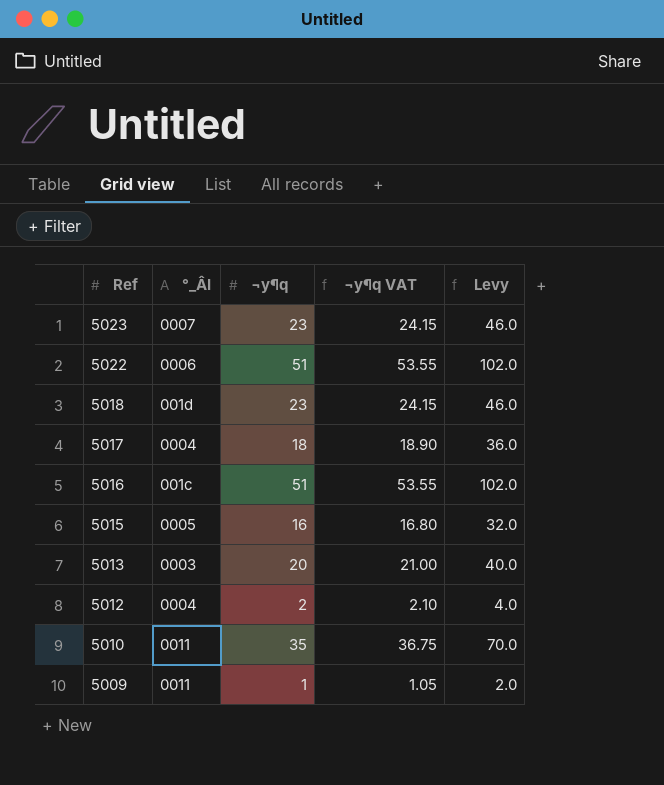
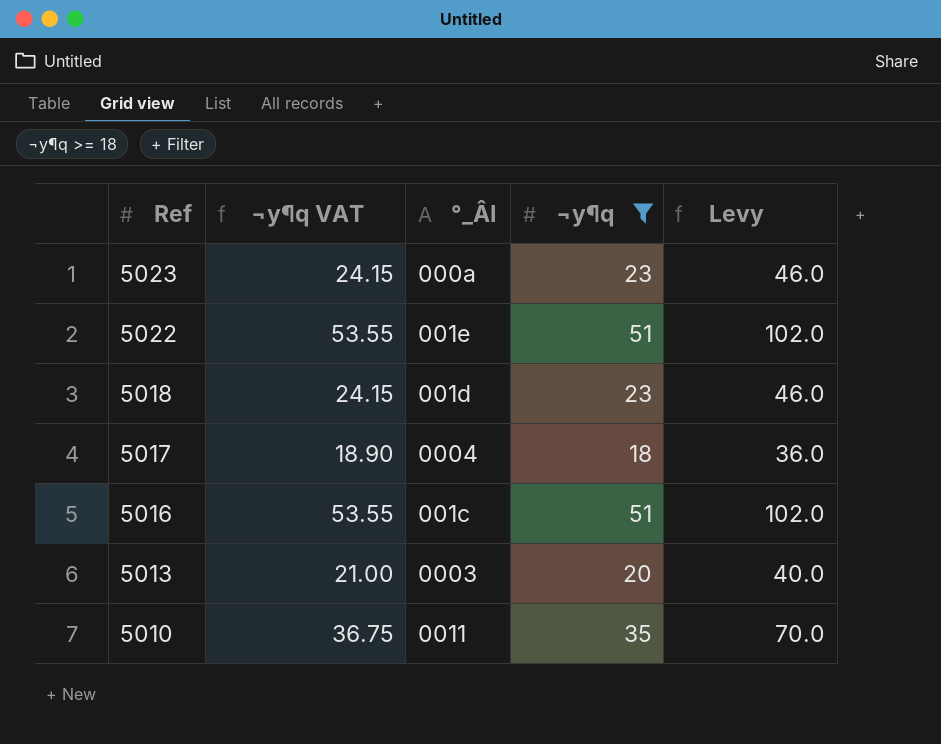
filter: none -> ¬y¶q >= 18
column ¬y¶q VAT | position: 4 -> 2
5023 | °_ÂI: 0007 -> 000a
5022 | °_ÂI: 0006 -> 001e

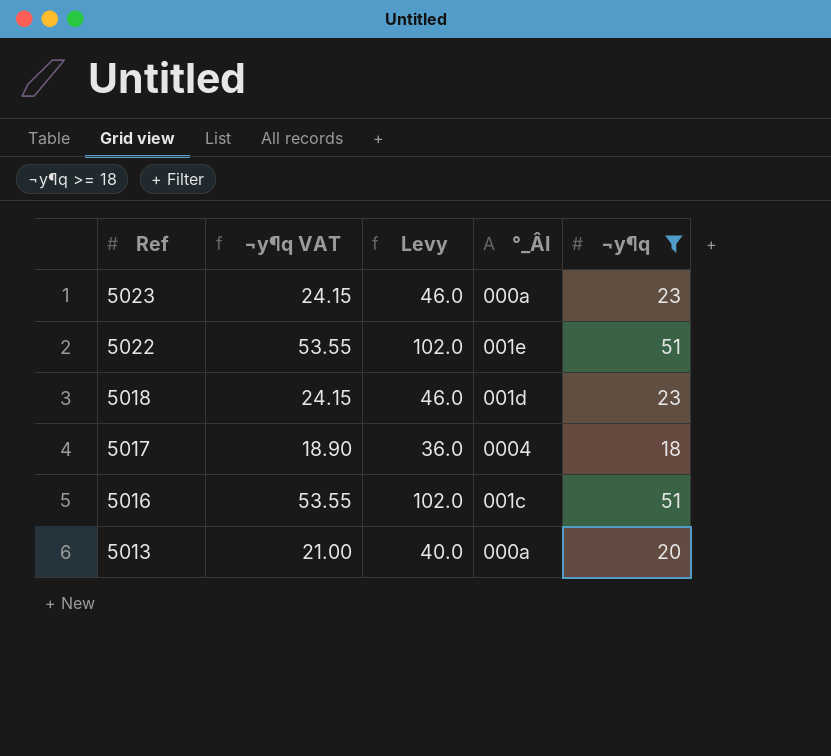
column Levy | position: 5 -> 3
row 5010: 36.75 | 0011 | 35 | 70.0 -> none
5013 | °_ÂI: 0003 -> 000a

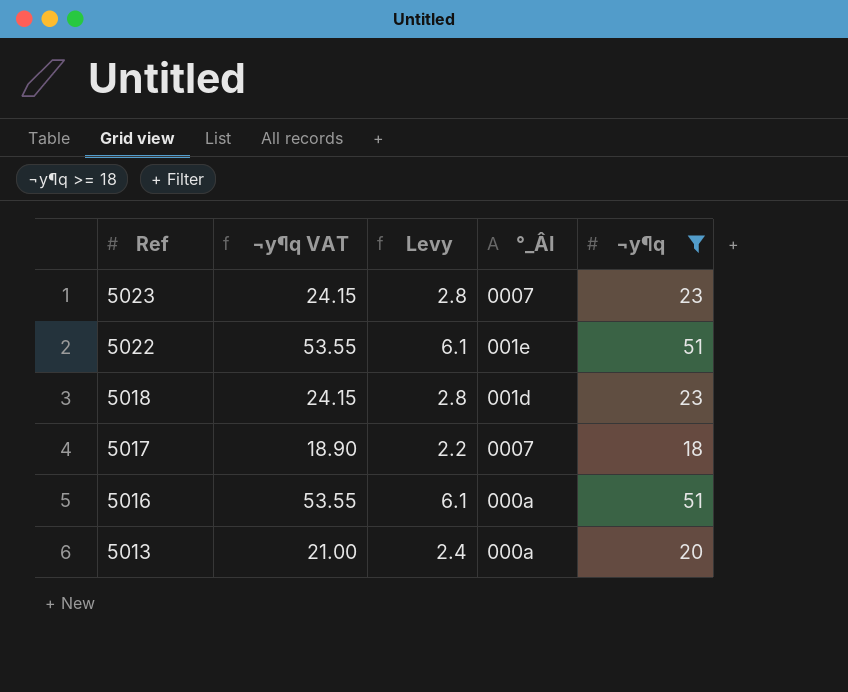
column Levy | formula: [¬y¶q] * 2 -> [¬y¶q] * 0.12
5023 | °_ÂI: 000a -> 0007
5017 | °_ÂI: 0004 -> 0007
5016 | °_ÂI: 001c -> 000a

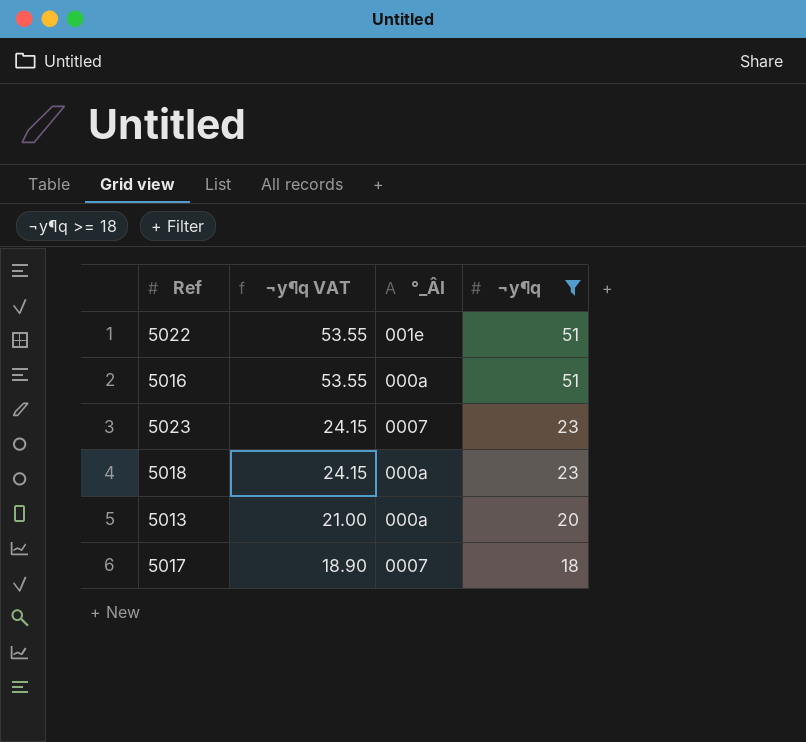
row order: Ref descending -> ¬y¶q VAT descending
column Levy | formula: [¬y¶q] * 0.12 -> none
5018 | °_ÂI: 001d -> 000a

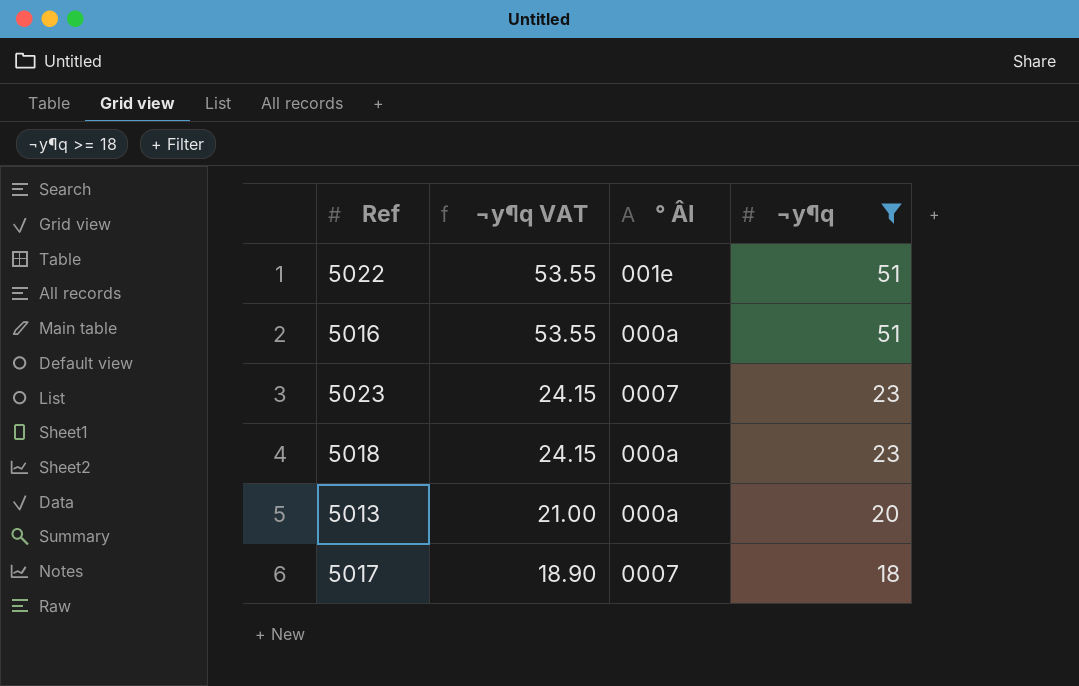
column name: °_ÂI -> ° ÂI

